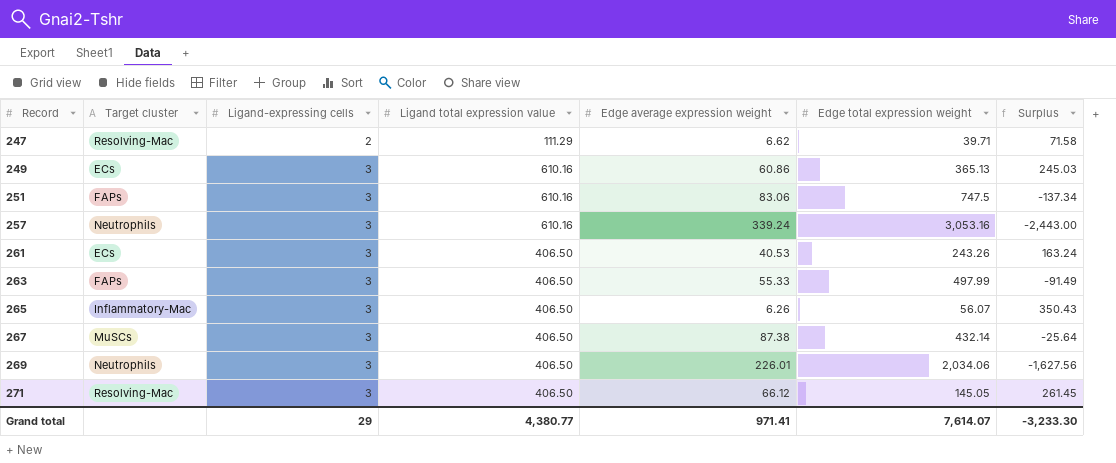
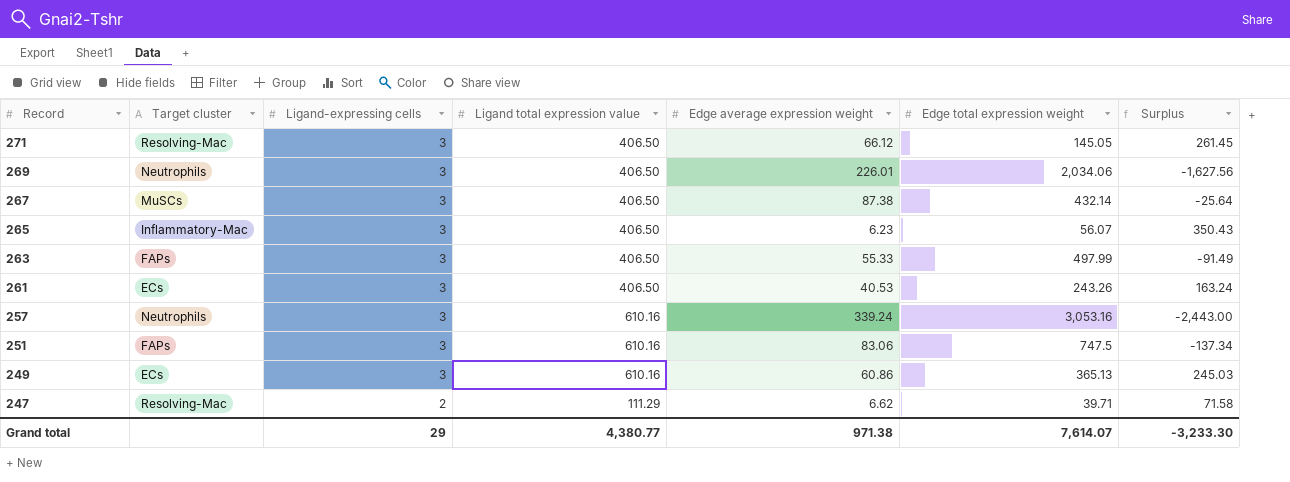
row order: Record ascending -> Record descending
265 | Edge average expression weight: 6.26 -> 6.23
Grand total | Edge average expression weight: 971.41 -> 971.38

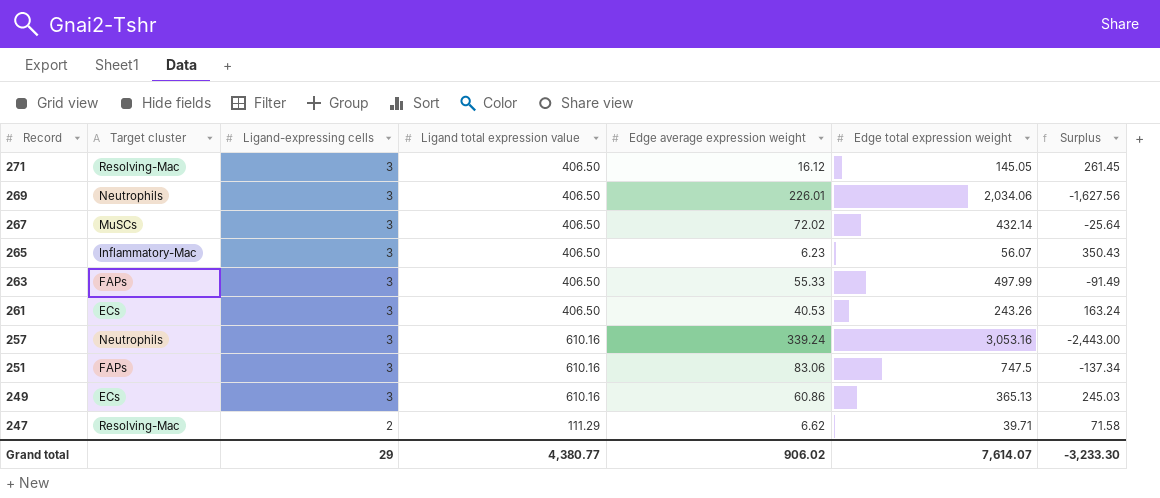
271 | Edge average expression weight: 66.12 -> 16.12
267 | Edge average expression weight: 87.38 -> 72.02
Grand total | Edge average expression weight: 971.38 -> 906.02

